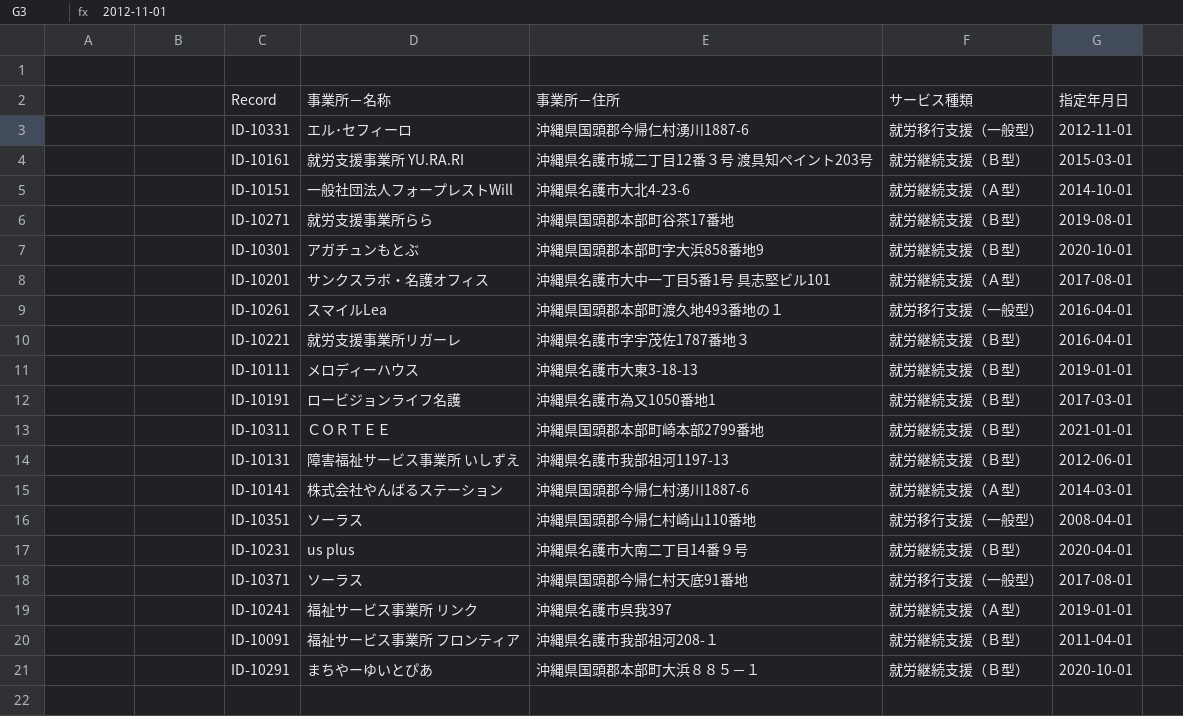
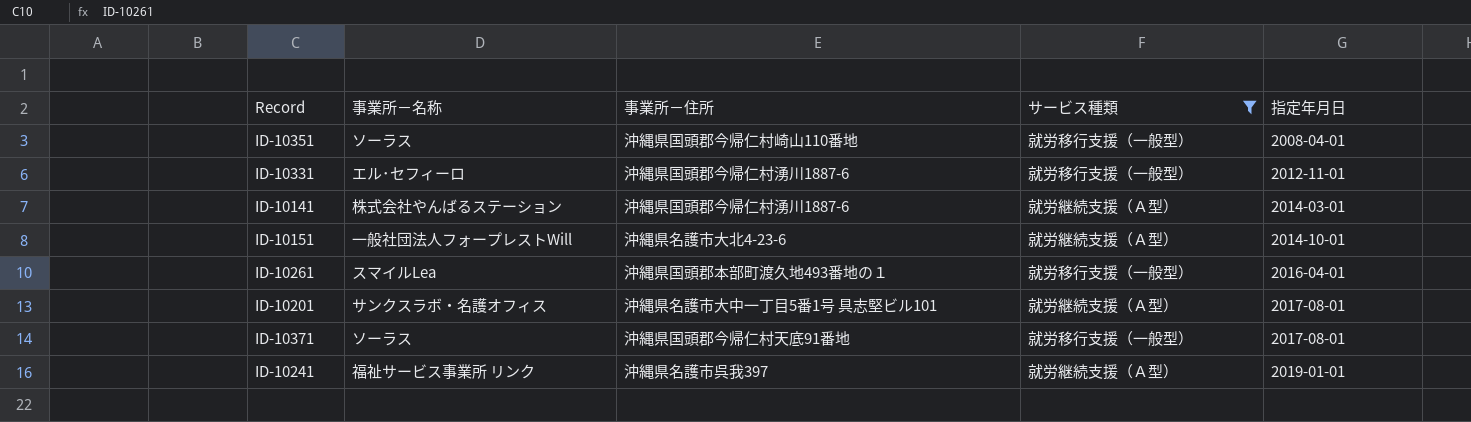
filter: none -> サービス種類 != 就労継続支援（Ｂ型）
row order: none -> 指定年月日 ascending

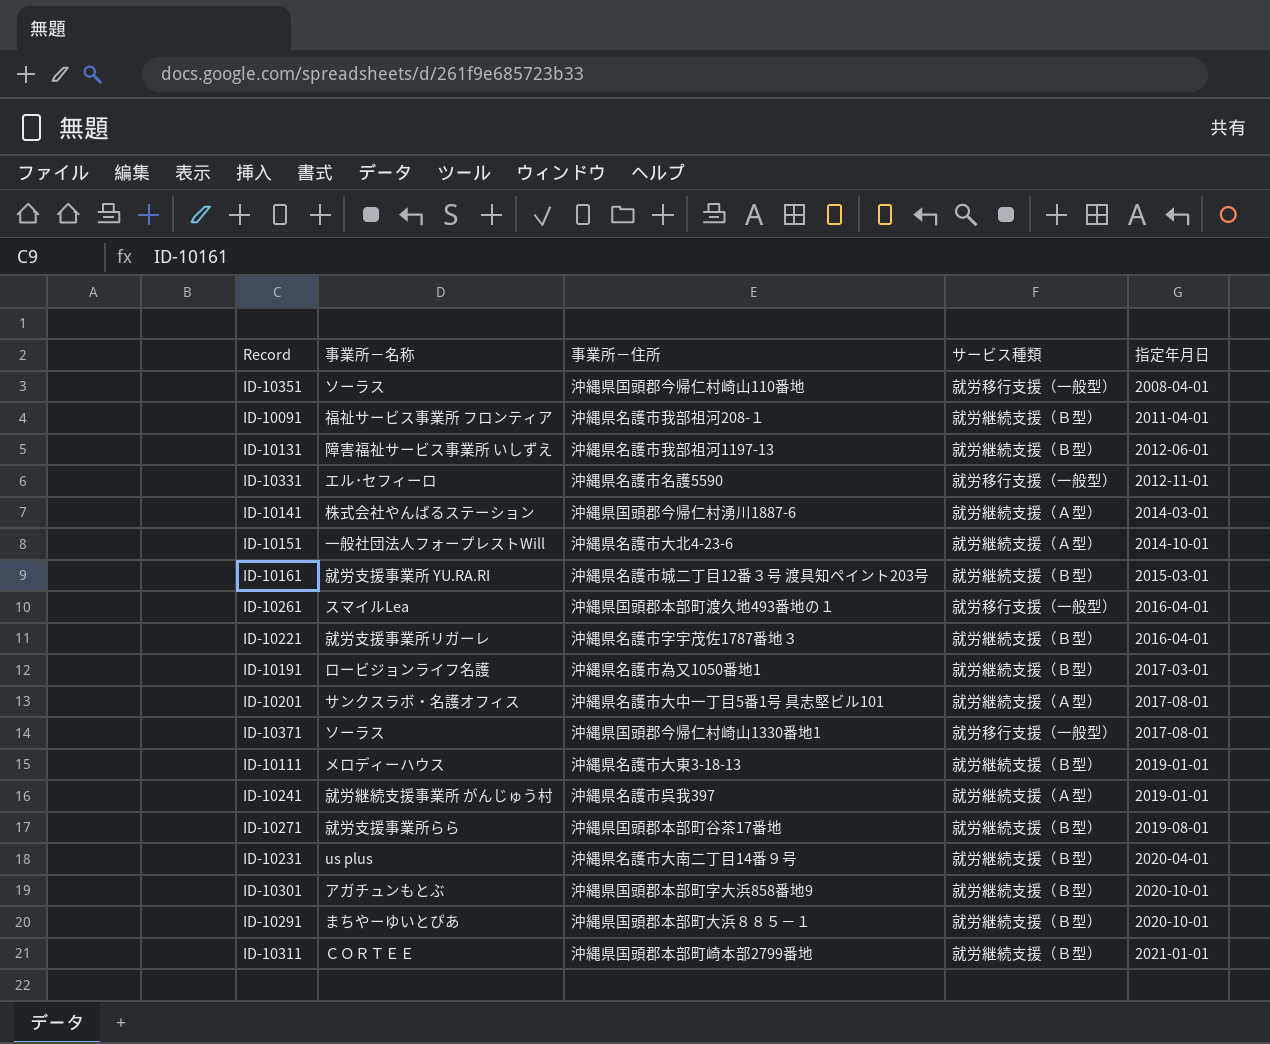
filter: サービス種類 != 就労継続支援（Ｂ型） -> none
ID-10331 | 事業所－住所: 沖縄県国頭郡今帰仁村湧川1887-6 -> 沖縄県名護市名護5590
ID-10371 | 事業所－住所: 沖縄県国頭郡今帰仁村天底91番地 -> 沖縄県国頭郡今帰仁村崎山1330番地1
ID-10241 | 事業所－名称: 福祉サービス事業所 リンク -> 就労継続支援事業所 がんじゅう村

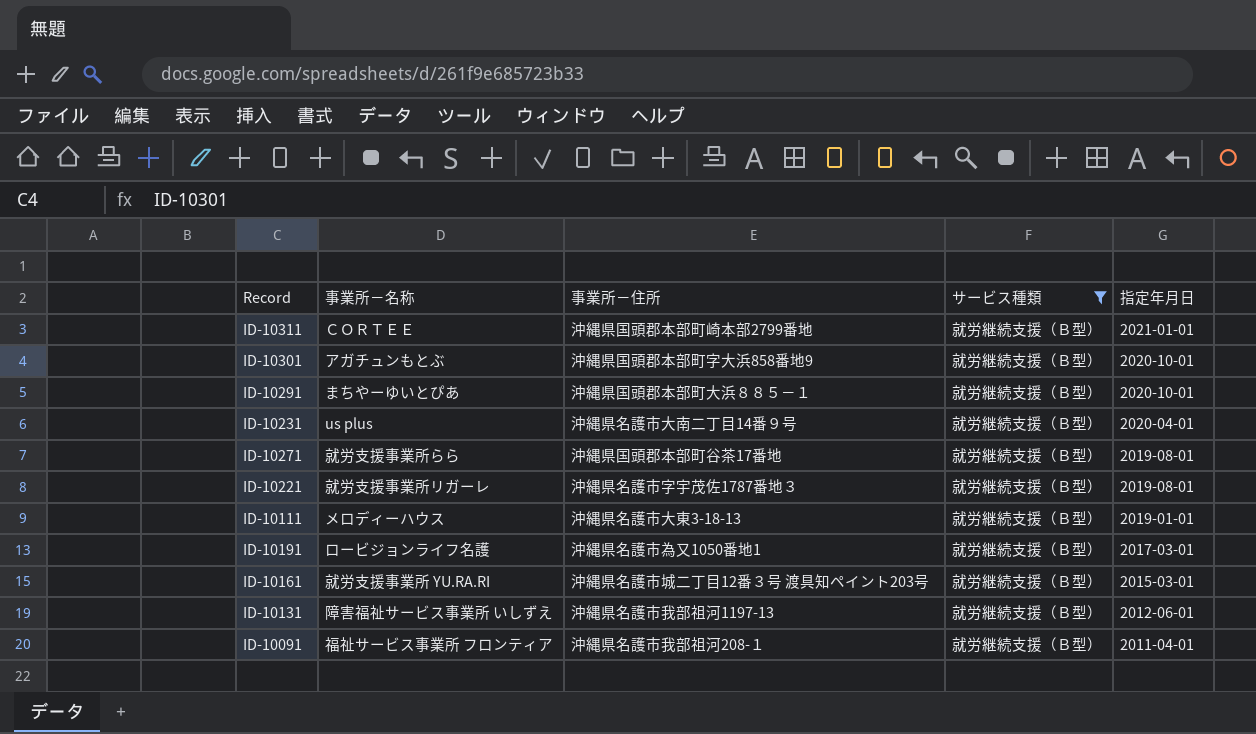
filter: none -> サービス種類 = 就労継続支援（Ｂ型）
row order: 指定年月日 ascending -> 指定年月日 descending
ID-10221 | 指定年月日: 2016-04-01 -> 2019-08-01

